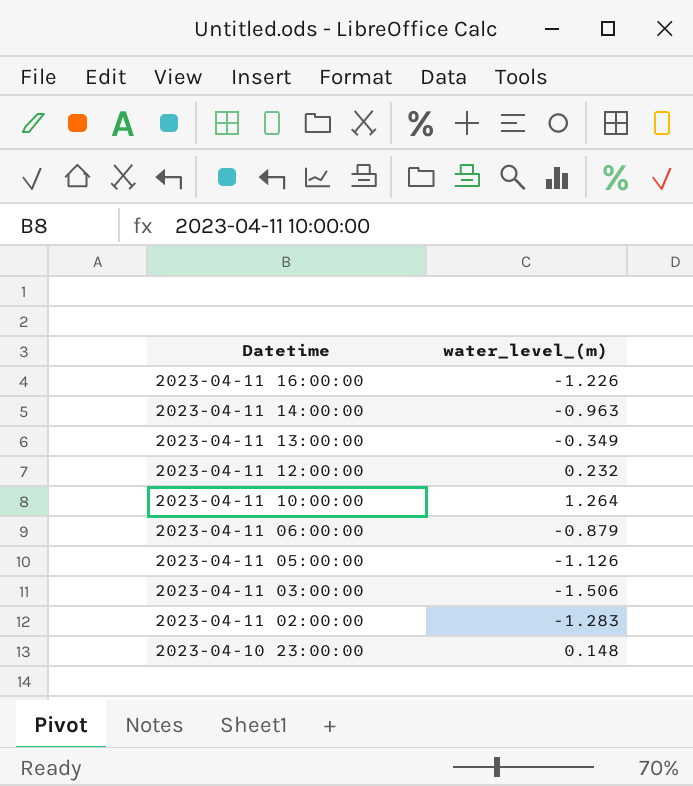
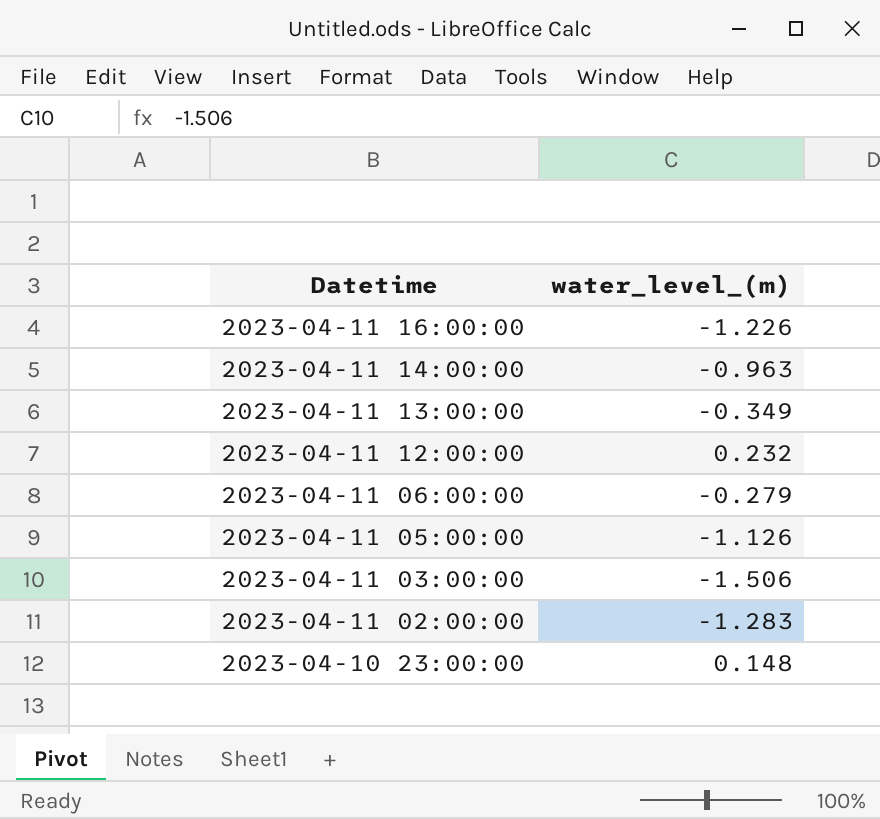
row 2023-04-11 10:00:00: 1.264 -> none
2023-04-11 06:00:00 | water_level_(m): -0.879 -> -0.279

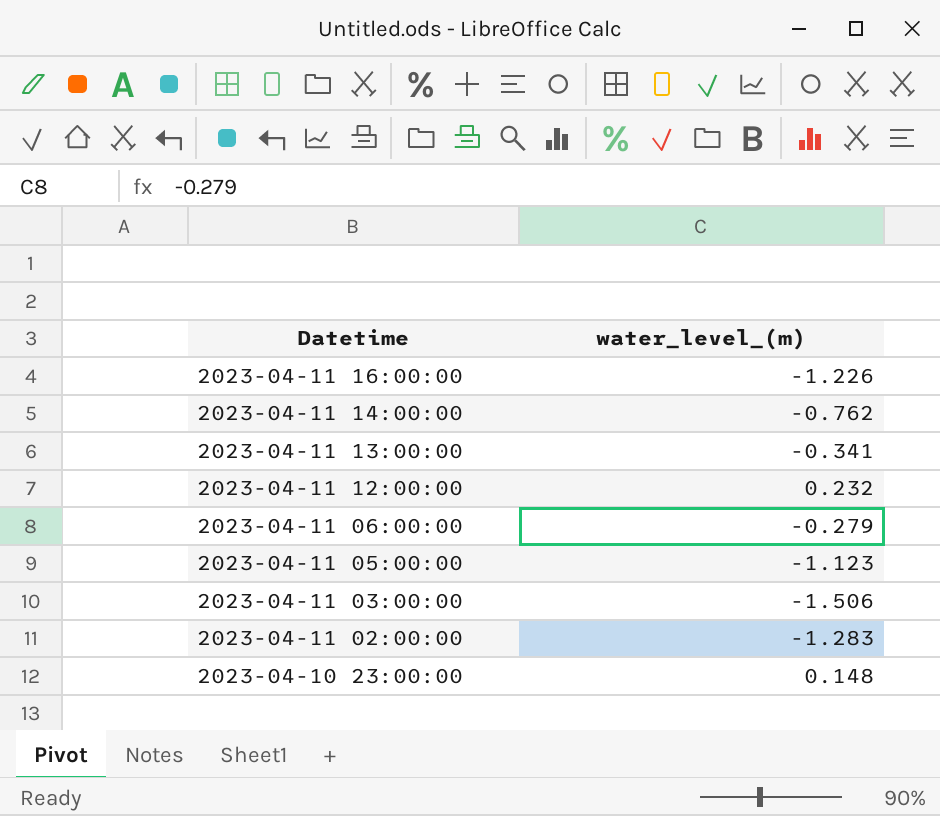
2023-04-11 14:00:00 | water_level_(m): -0.963 -> -0.762
2023-04-11 13:00:00 | water_level_(m): -0.349 -> -0.341
2023-04-11 05:00:00 | water_level_(m): -1.126 -> -1.123

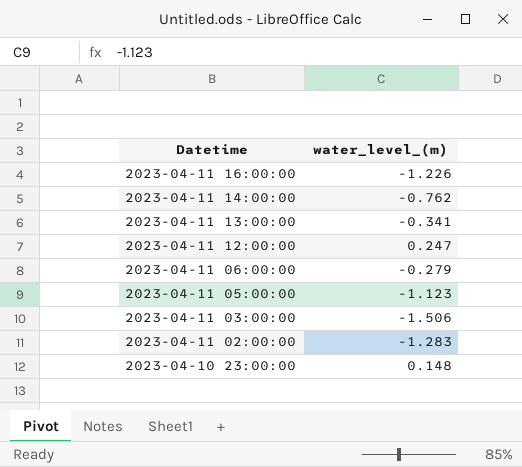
2023-04-11 12:00:00 | water_level_(m): 0.232 -> 0.247

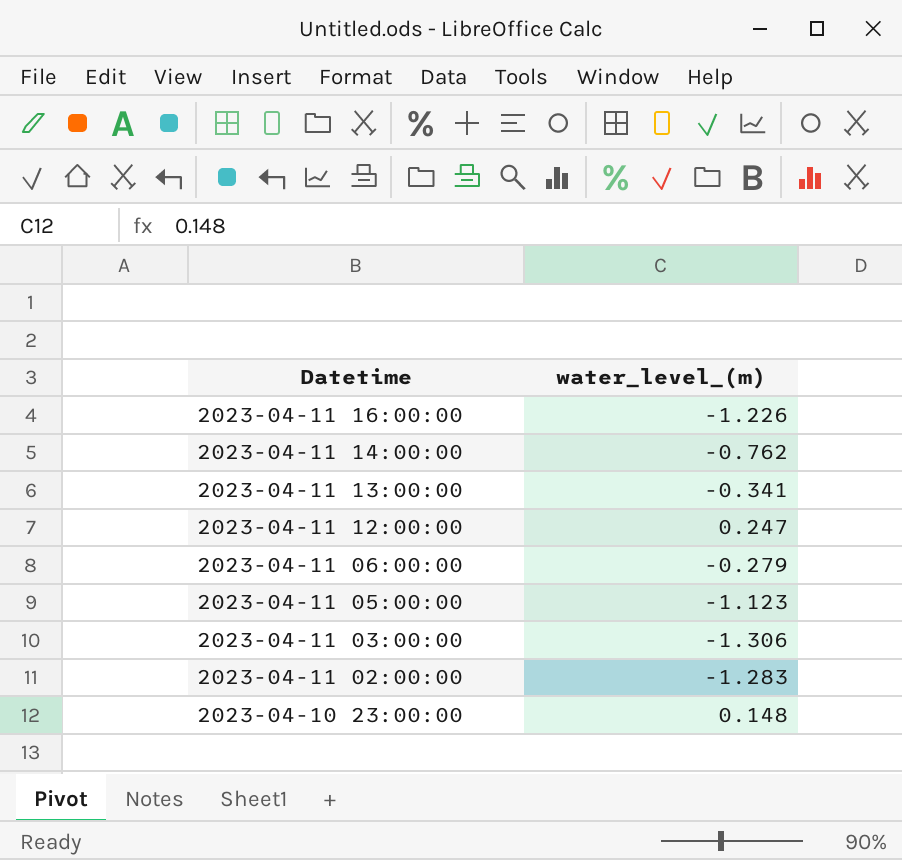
2023-04-11 03:00:00 | water_level_(m): -1.506 -> -1.306

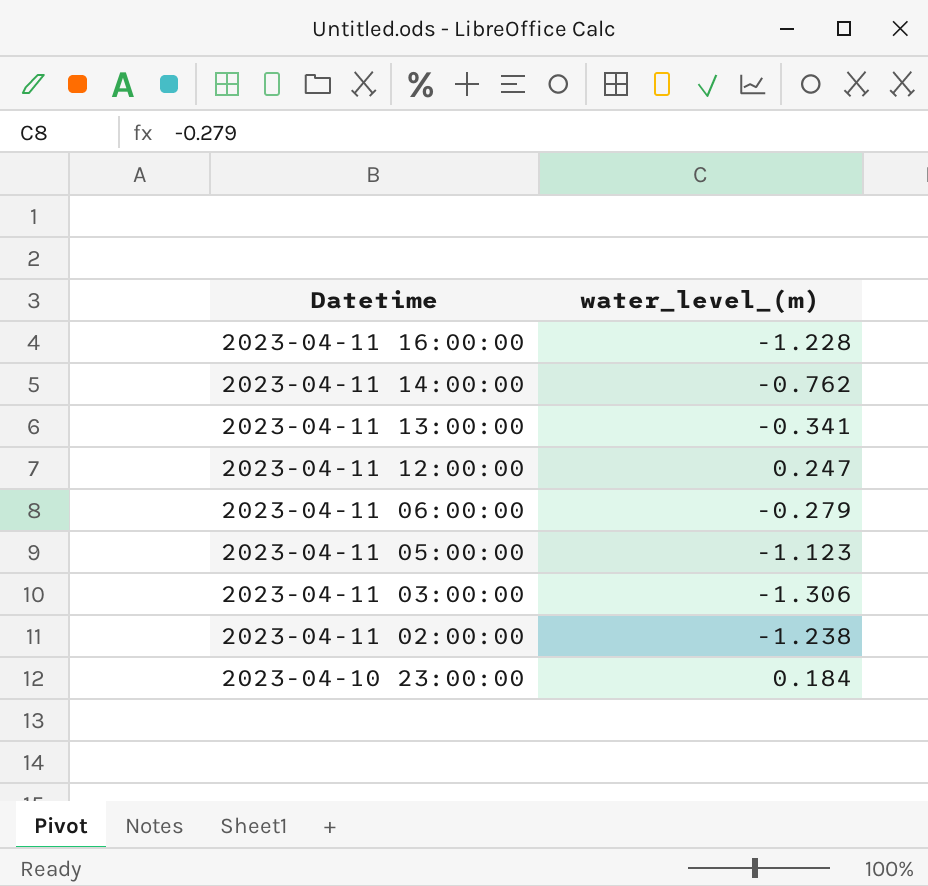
2023-04-11 16:00:00 | water_level_(m): -1.226 -> -1.228
2023-04-11 02:00:00 | water_level_(m): -1.283 -> -1.238
2023-04-10 23:00:00 | water_level_(m): 0.148 -> 0.184

